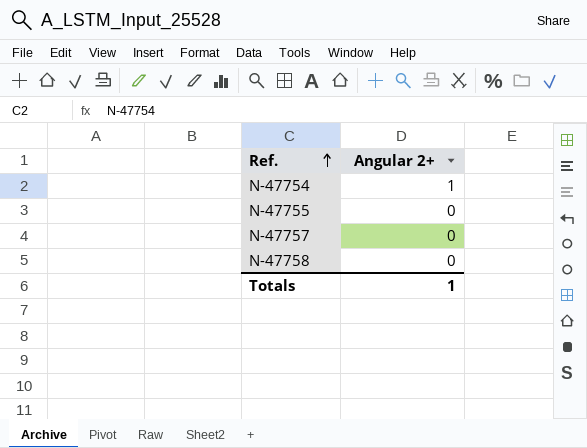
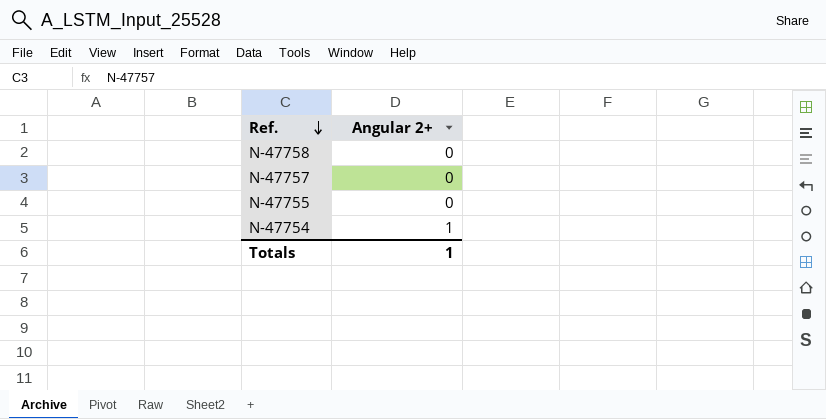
row order: Ref. ascending -> Ref. descending

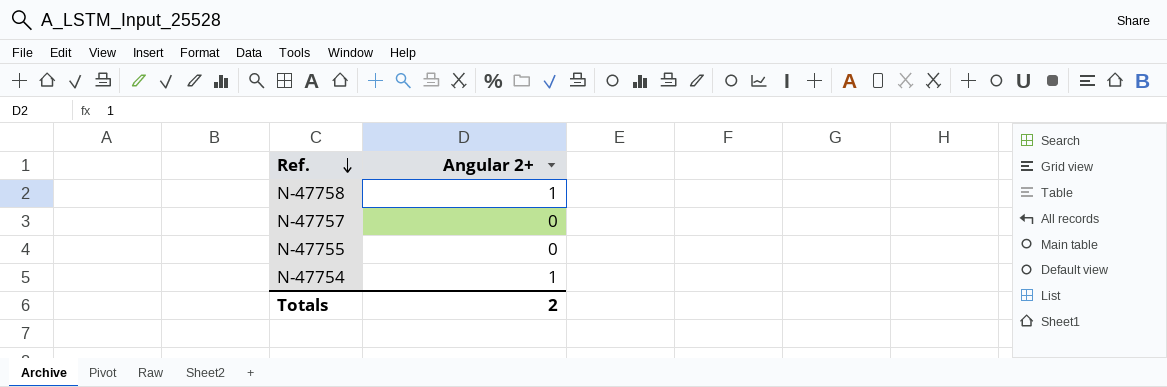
N-47758 | Angular 2+: 0 -> 1
Totals | Angular 2+: 1 -> 2

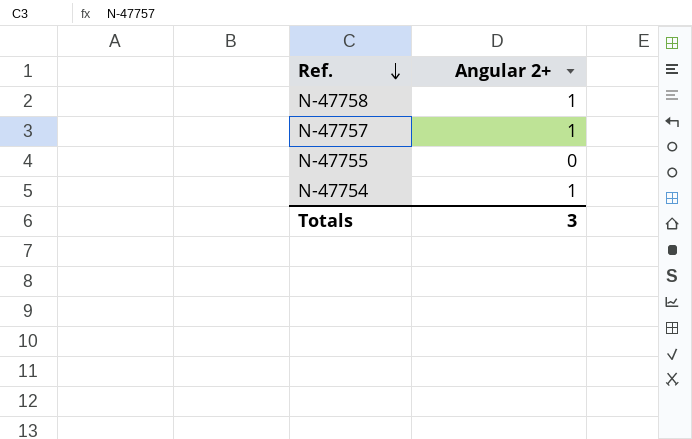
N-47757 | Angular 2+: 0 -> 1
Totals | Angular 2+: 2 -> 3

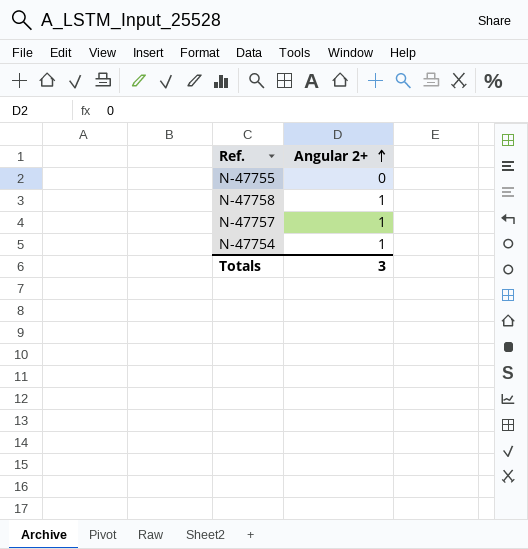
row order: Ref. descending -> Angular 2+ ascending

